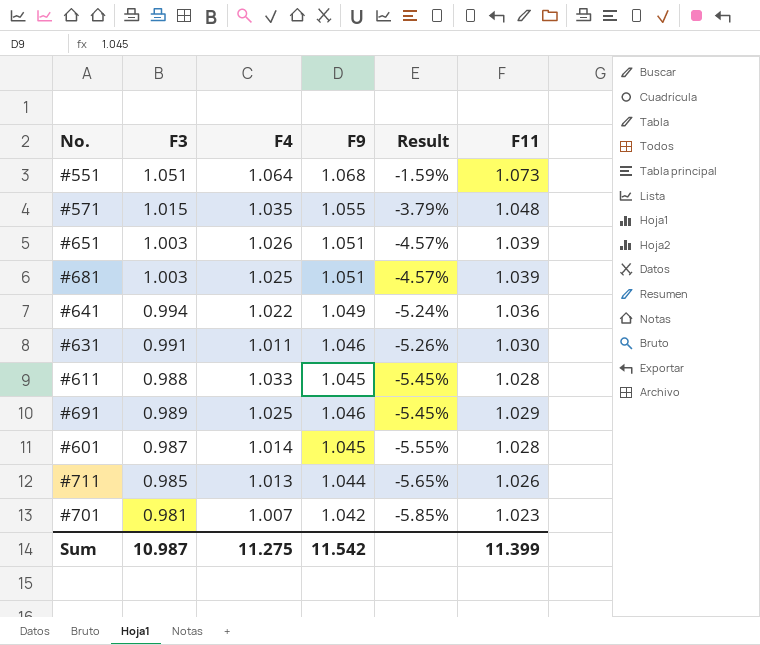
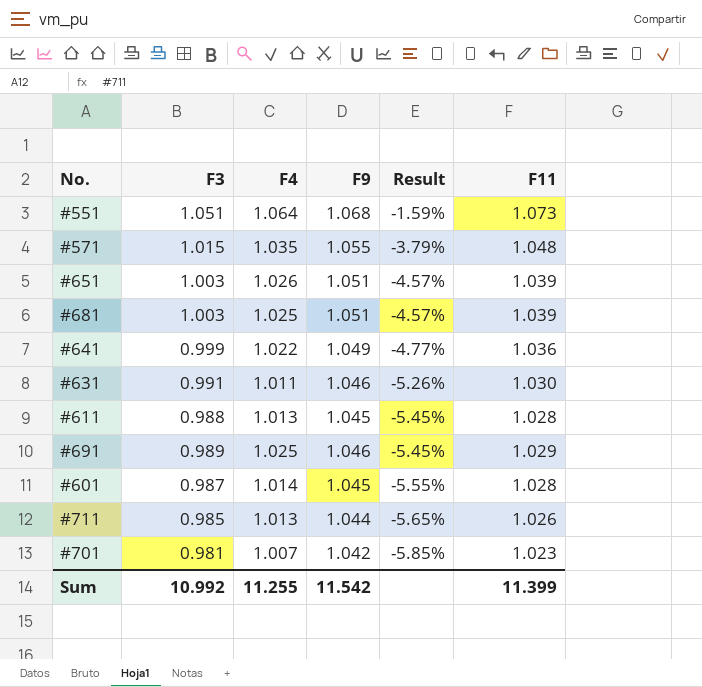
#641 | F3: 0.994 -> 0.999
#641 | Result: -5.24% -> -4.77%
#611 | F4: 1.033 -> 1.013
Sum | F3: 10.987 -> 10.992
Sum | F4: 11.275 -> 11.255

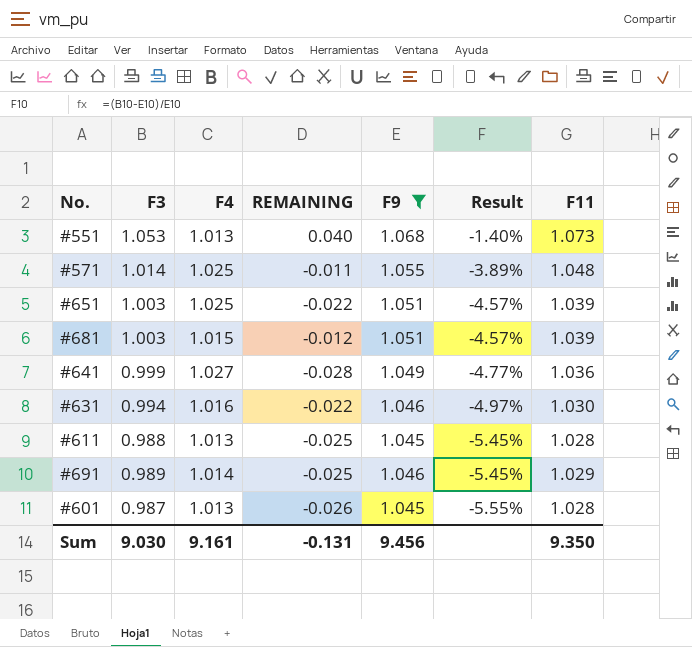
filter: none -> F9 >= 1.045
column REMAINING | formula: none -> [F3] - [F4]
#551 | F3: 1.051 -> 1.053
#551 | F4: 1.064 -> 1.013
#551 | Result: -1.59% -> -1.40%
#571 | F3: 1.015 -> 1.014
#571 | F4: 1.035 -> 1.025
#571 | Result: -3.79% -> -3.89%
#651 | F4: 1.026 -> 1.025
#681 | F4: 1.025 -> 1.015
#641 | F4: 1.022 -> 1.027
#631 | F3: 0.991 -> 0.994
#631 | F4: 1.011 -> 1.016
#631 | Result: -5.26% -> -4.97%
#691 | F4: 1.025 -> 1.014
#601 | F4: 1.014 -> 1.013
Sum | F3: 10.992 -> 9.030
Sum | F4: 11.255 -> 9.161
Sum | F9: 11.542 -> 9.456
Sum | F11: 11.399 -> 9.350

